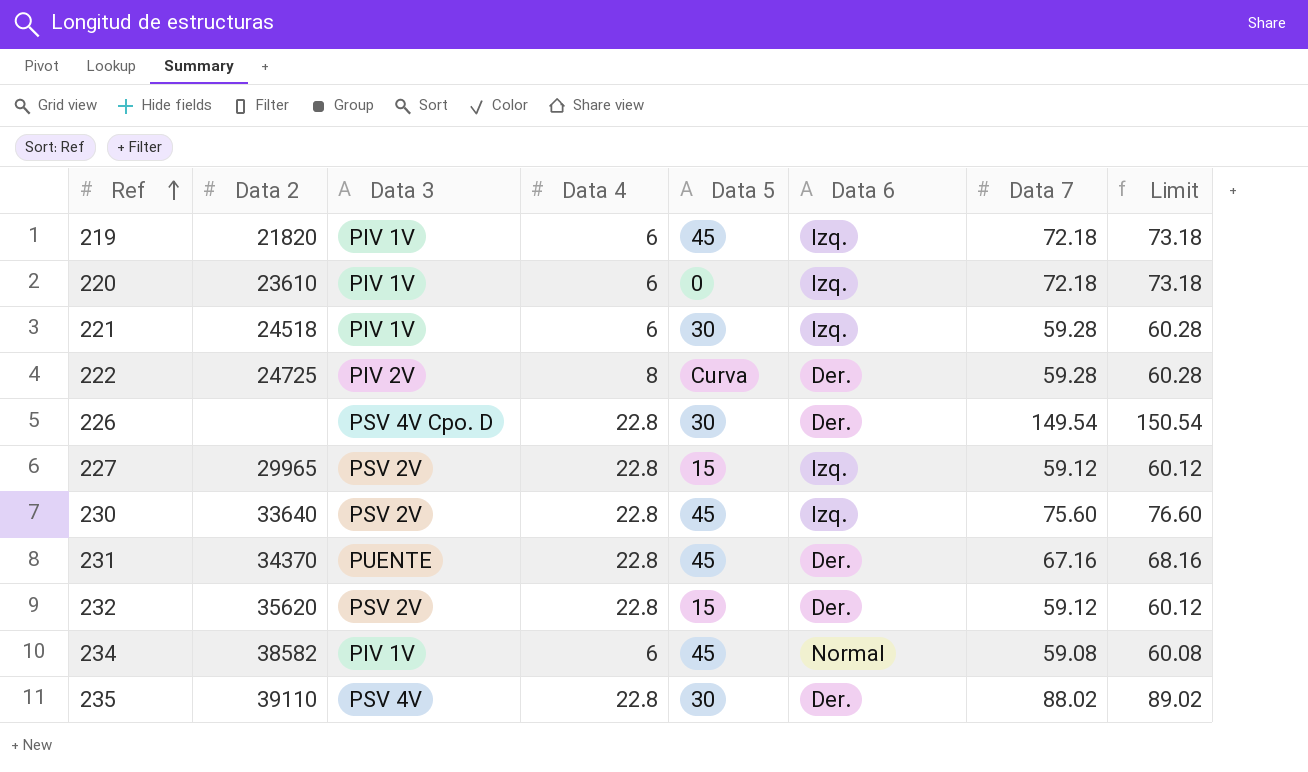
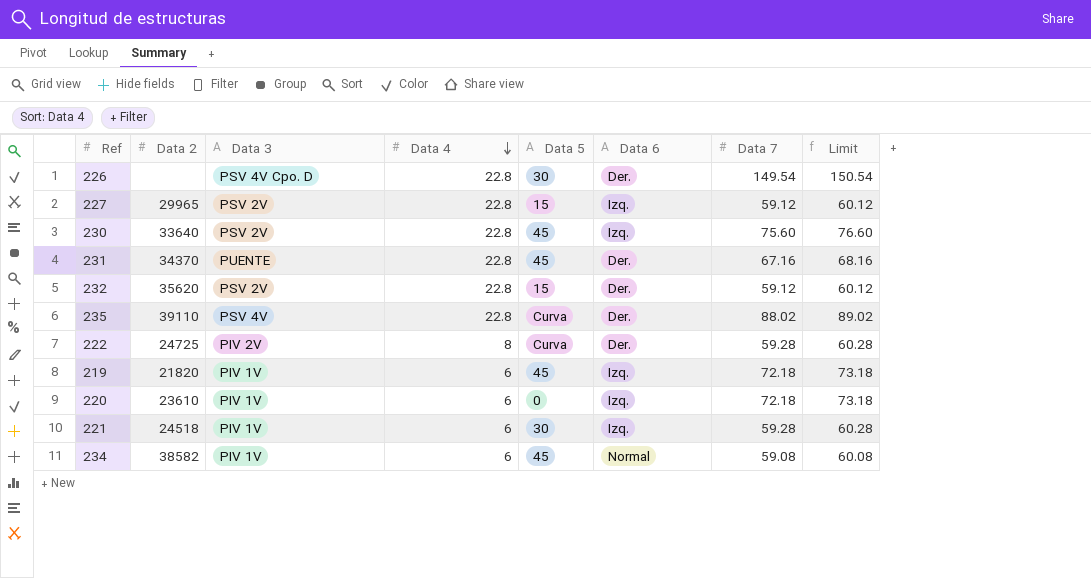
row order: Ref ascending -> Data 4 descending
235 | Data 5: 30 -> Curva

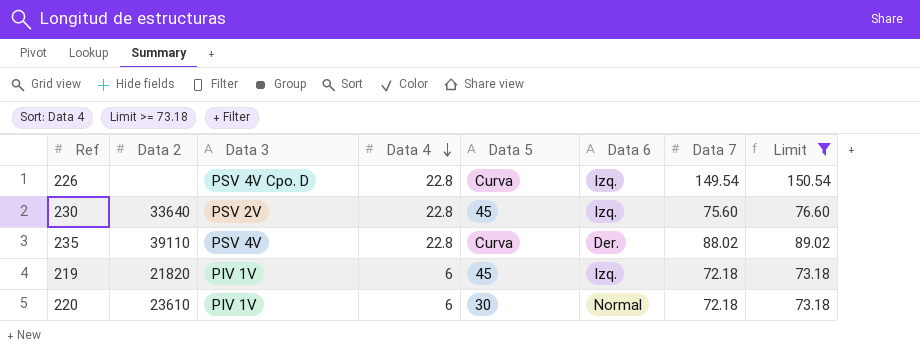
filter: none -> Limit >= 73.18
226 | Data 5: 30 -> Curva
226 | Data 6: Der. -> Izq.
220 | Data 5: 0 -> 30
220 | Data 6: Izq. -> Normal

